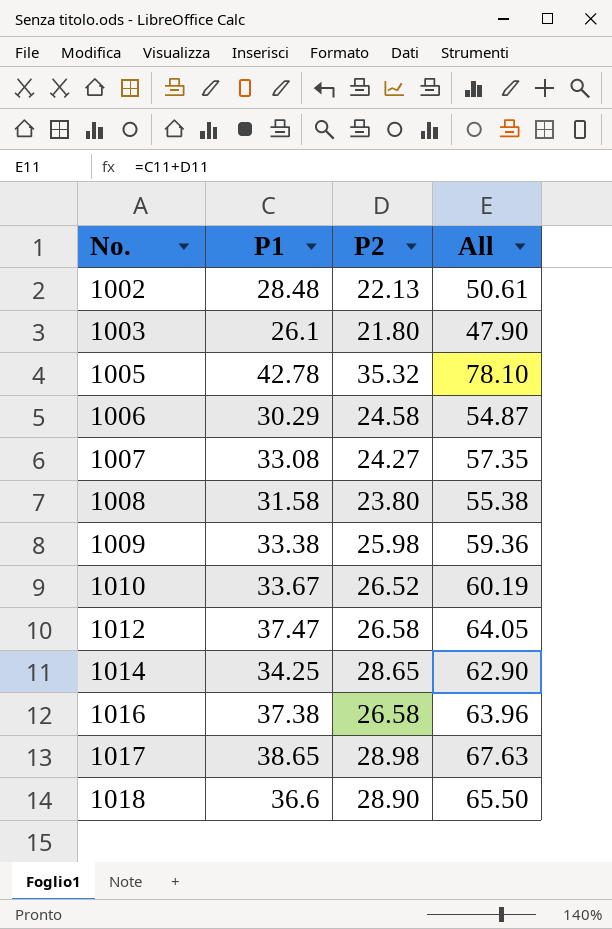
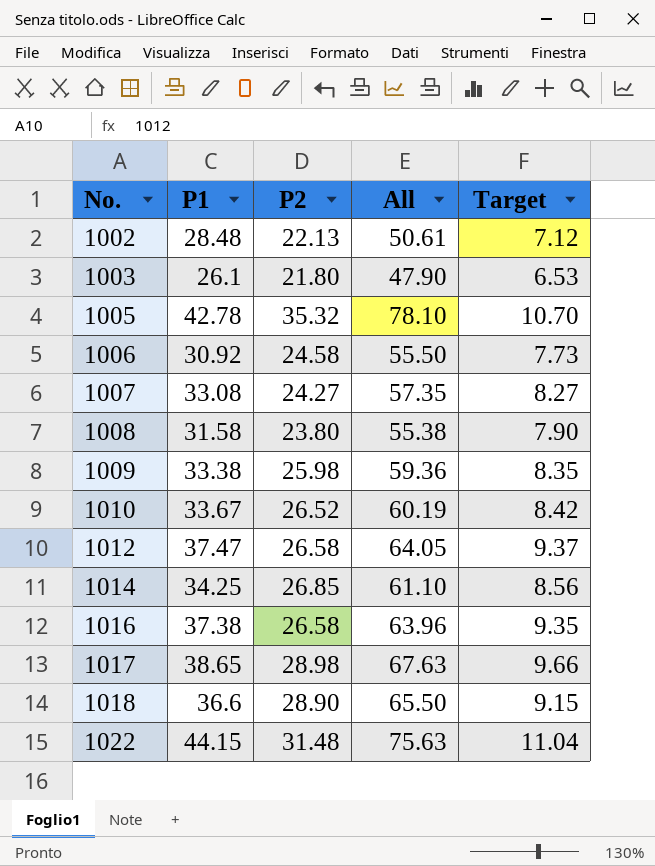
column Target | formula: none -> [P1] * 0.25
1006 | P1: 30.29 -> 30.92
1006 | All: 54.87 -> 55.50
1014 | P2: 28.65 -> 26.85
1014 | All: 62.90 -> 61.10
row 1022: none -> 44.15 | 31.48 | 75.63 | 11.04

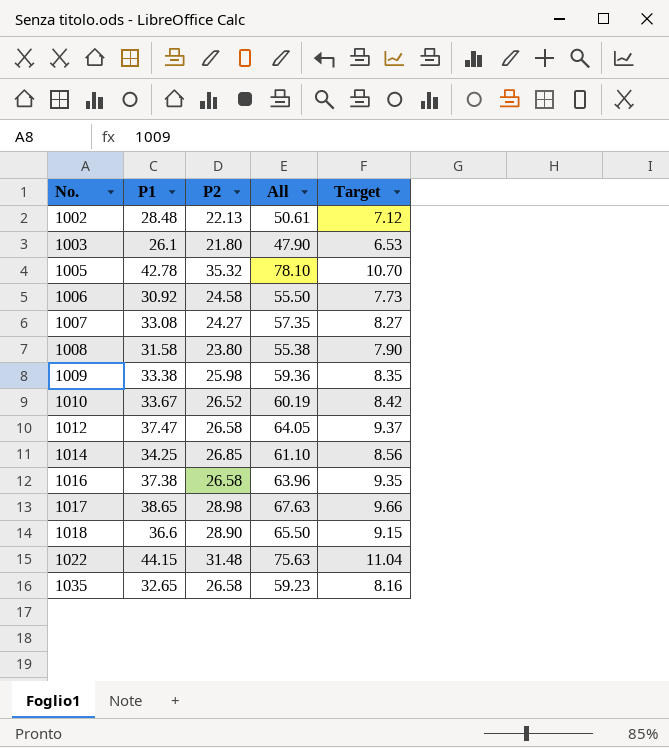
row 1035: none -> 32.65 | 26.58 | 59.23 | 8.16

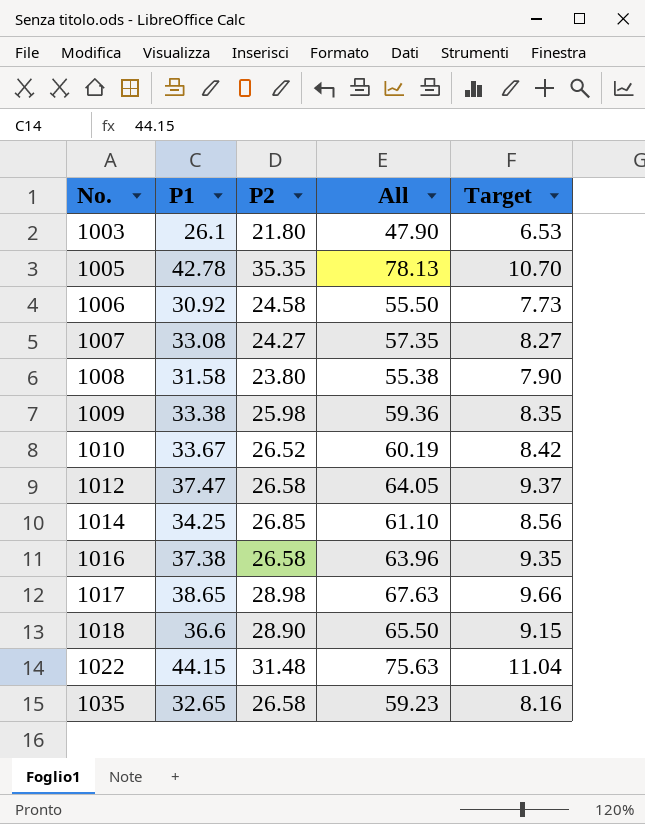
row 1002: 28.48 | 22.13 | 50.61 | 7.12 -> none
1005 | P2: 35.32 -> 35.35
1005 | All: 78.10 -> 78.13

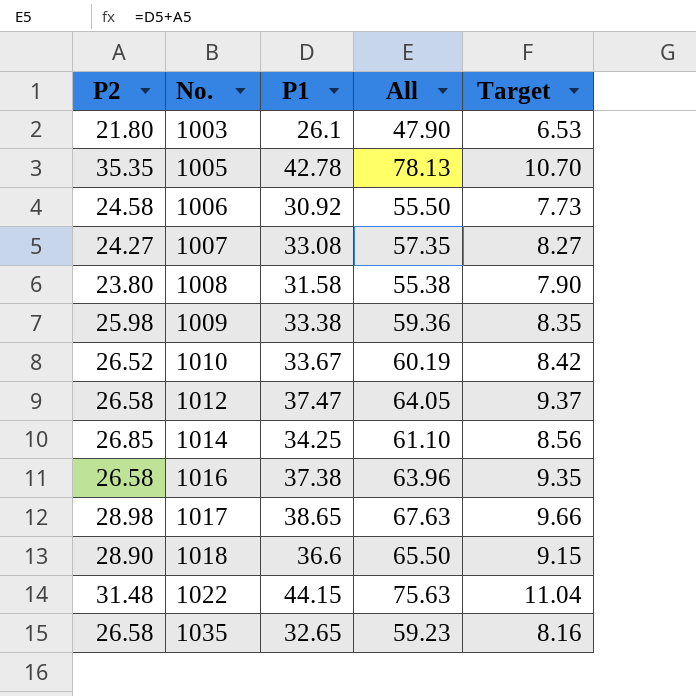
column P2 | position: 3 -> 1

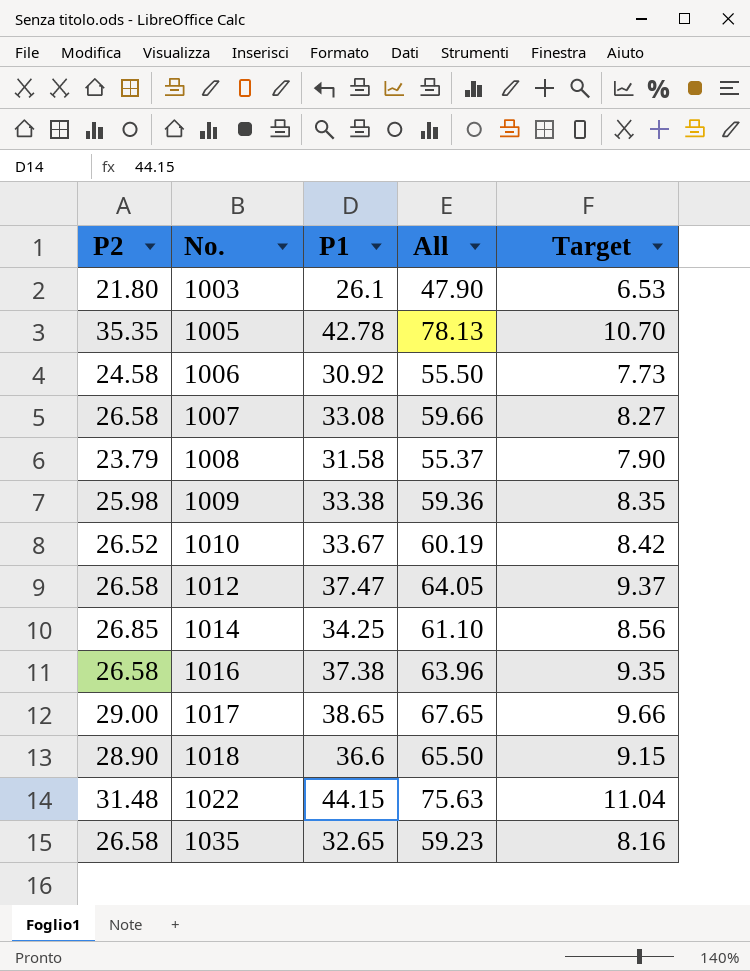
1007 | P2: 24.27 -> 26.58
1007 | All: 57.35 -> 59.66
1008 | P2: 23.80 -> 23.79
1008 | All: 55.38 -> 55.37
1017 | P2: 28.98 -> 29.00
1017 | All: 67.63 -> 67.65

